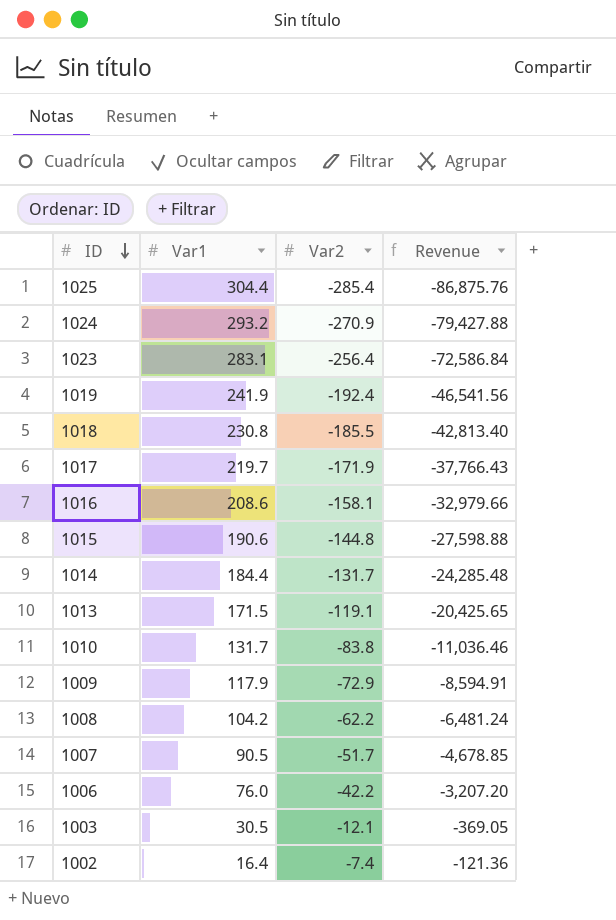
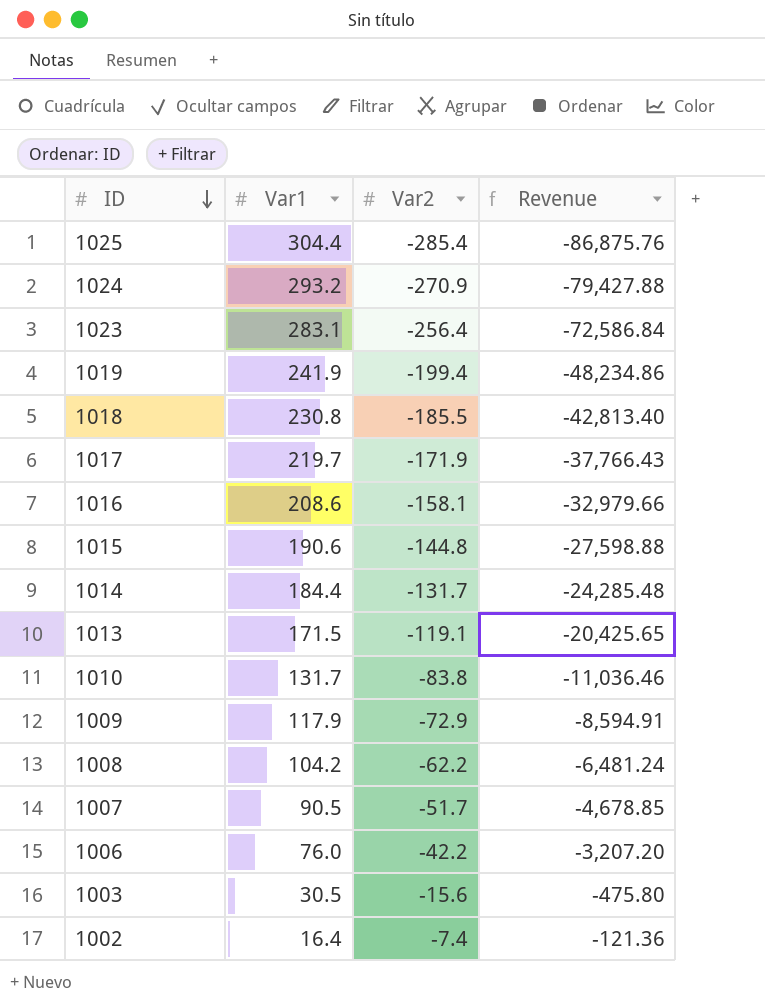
1019 | Var2: -192.4 -> -199.4
1019 | Revenue: -46,541.56 -> -48,234.86
1003 | Var2: -12.1 -> -15.6
1003 | Revenue: -369.05 -> -475.80

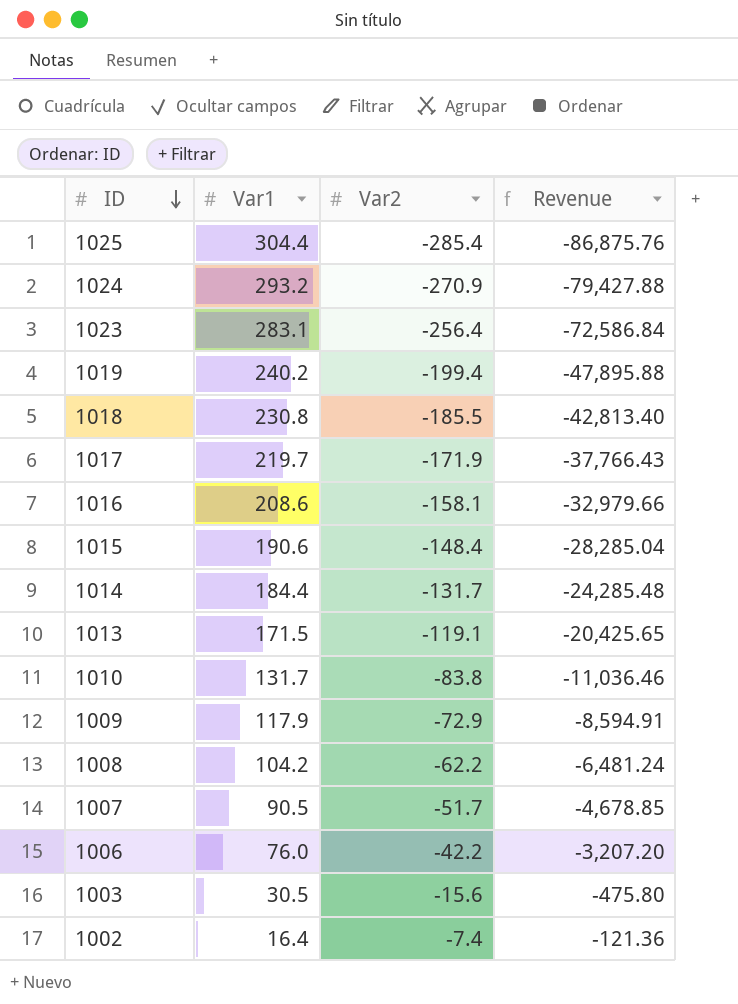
1019 | Var1: 241.9 -> 240.2
1019 | Revenue: -48,234.86 -> -47,895.88
1015 | Var2: -144.8 -> -148.4
1015 | Revenue: -27,598.88 -> -28,285.04

